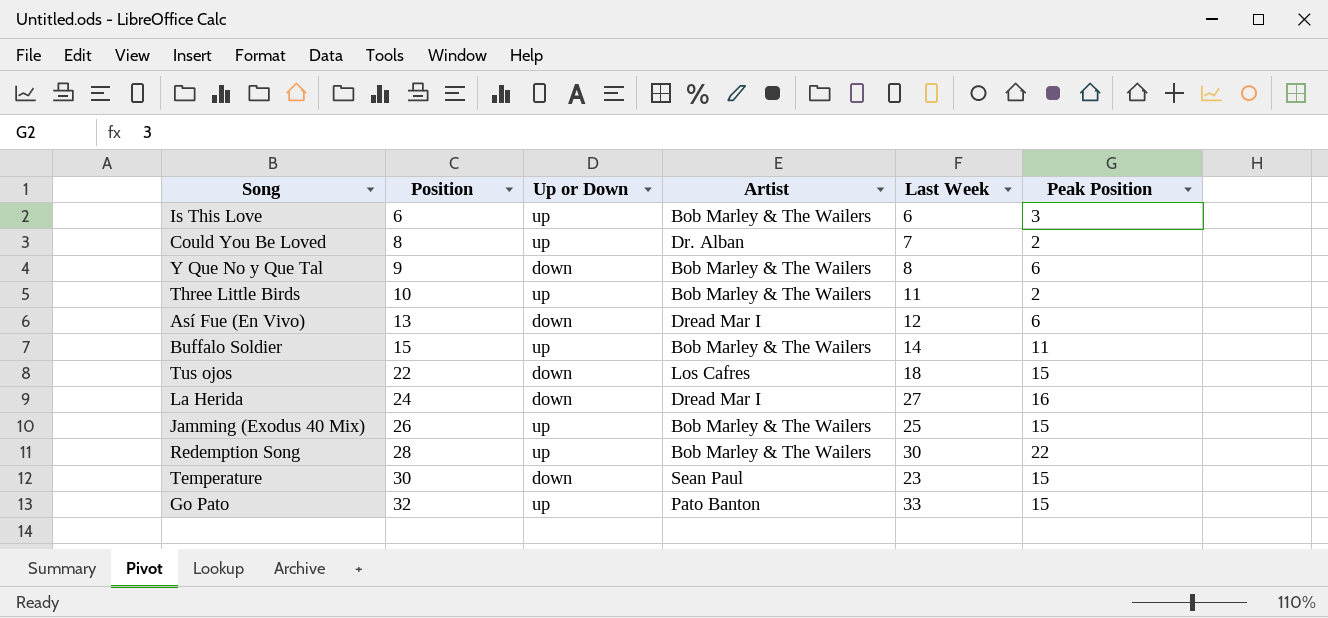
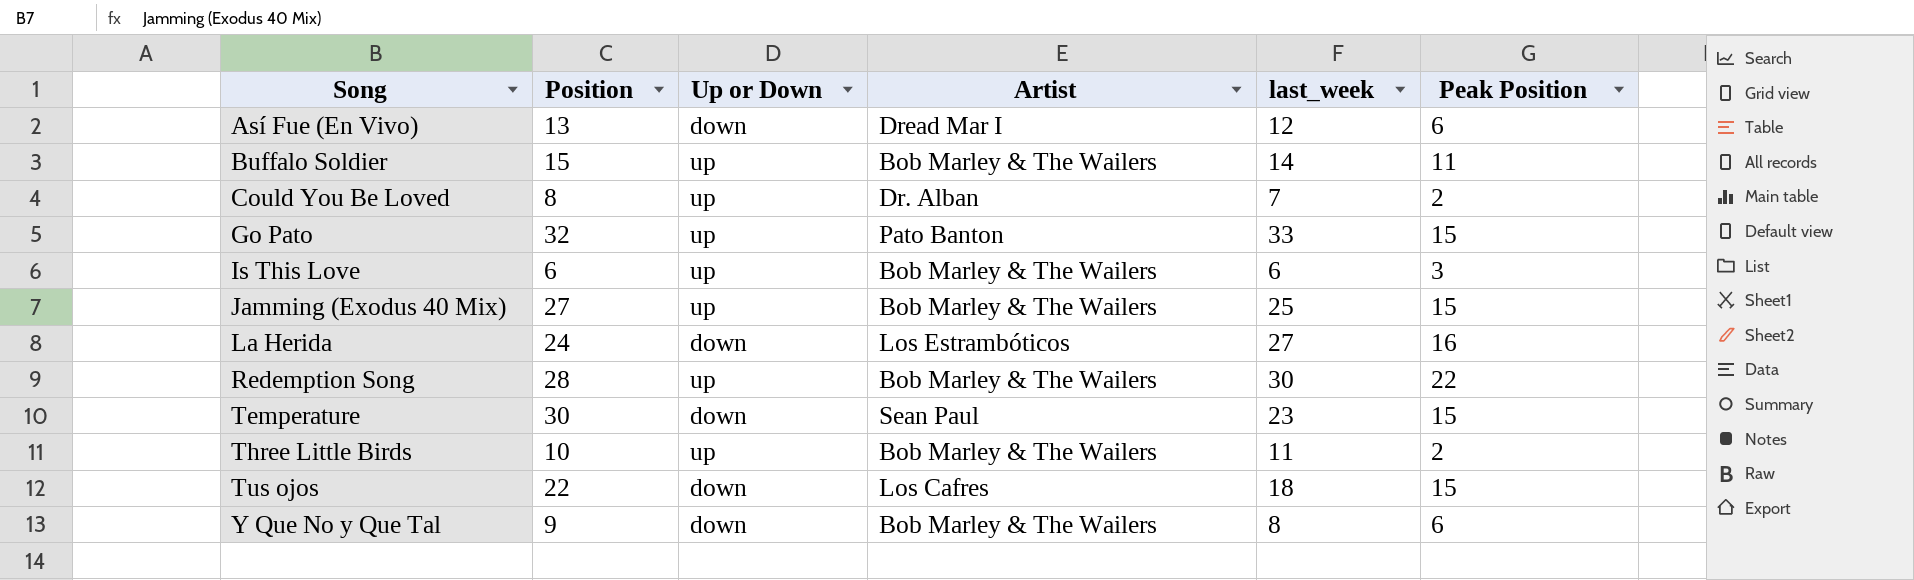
row order: Position ascending -> Song ascending
column name: Last Week -> last_week
Jamming (Exodus 40 Mix) | Position: 26 -> 27
La Herida | Artist: Dread Mar I -> Los Estrambóticos

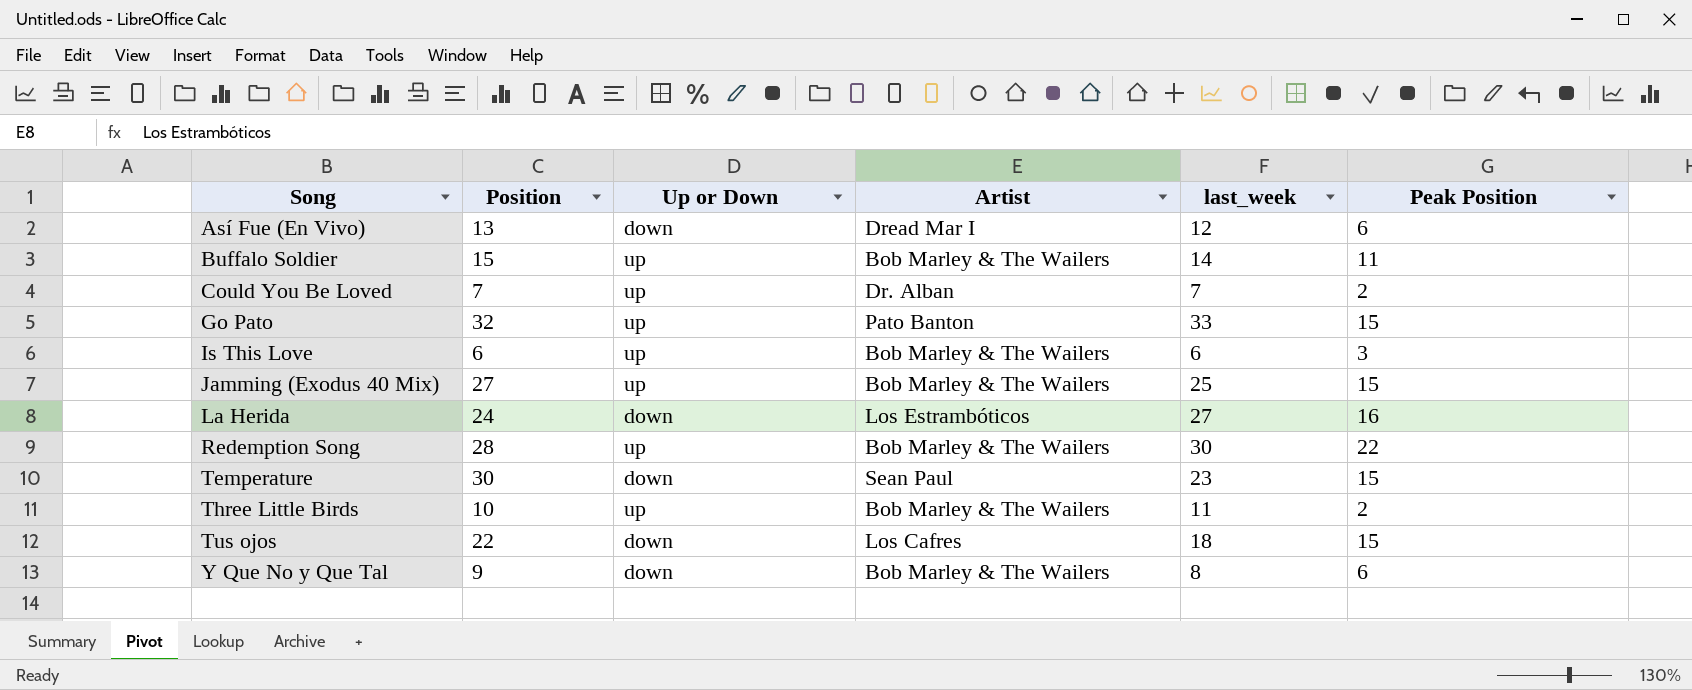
Could You Be Loved | Position: 8 -> 7

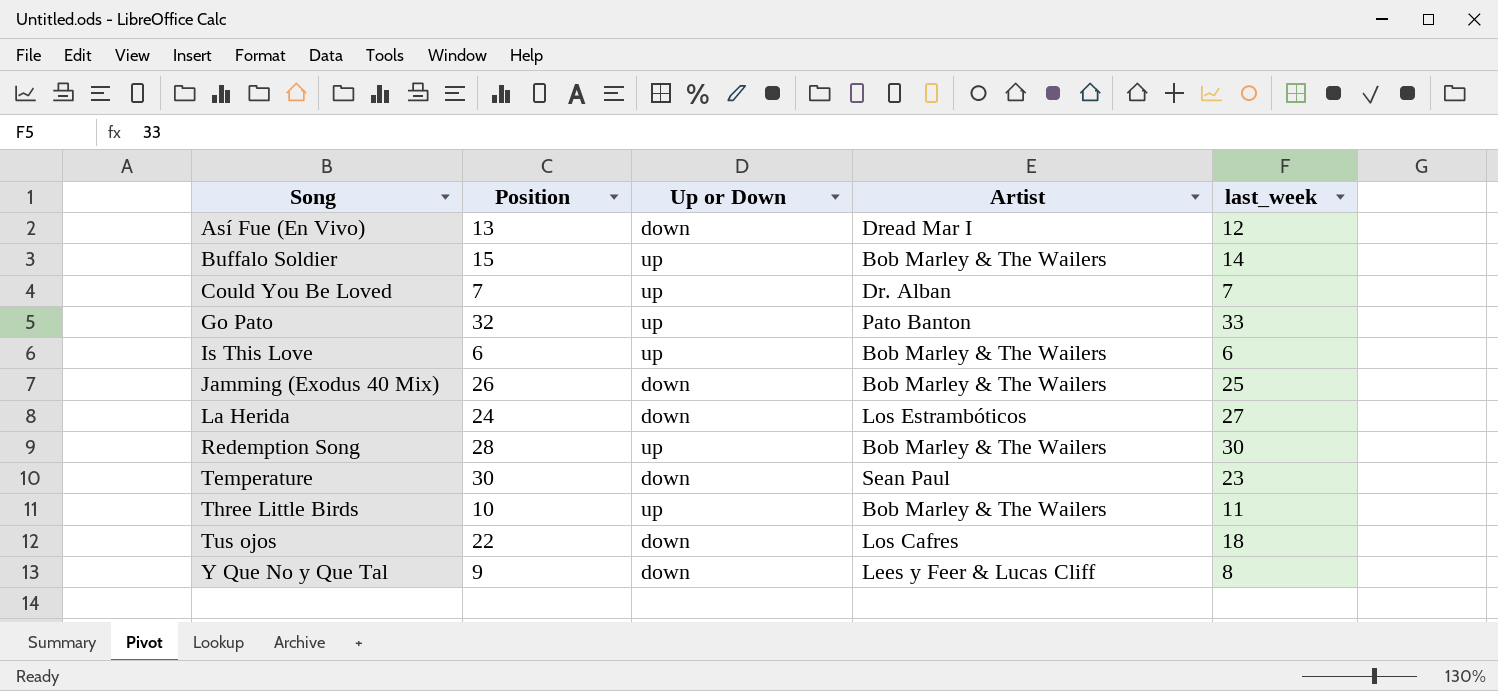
column Peak Position | position: 6 -> none
Jamming (Exodus 40 Mix) | Position: 27 -> 26
Jamming (Exodus 40 Mix) | Up or Down: up -> down
Y Que No y Que Tal | Artist: Bob Marley & The Wailers -> Lees y Feer & Lucas Cliff

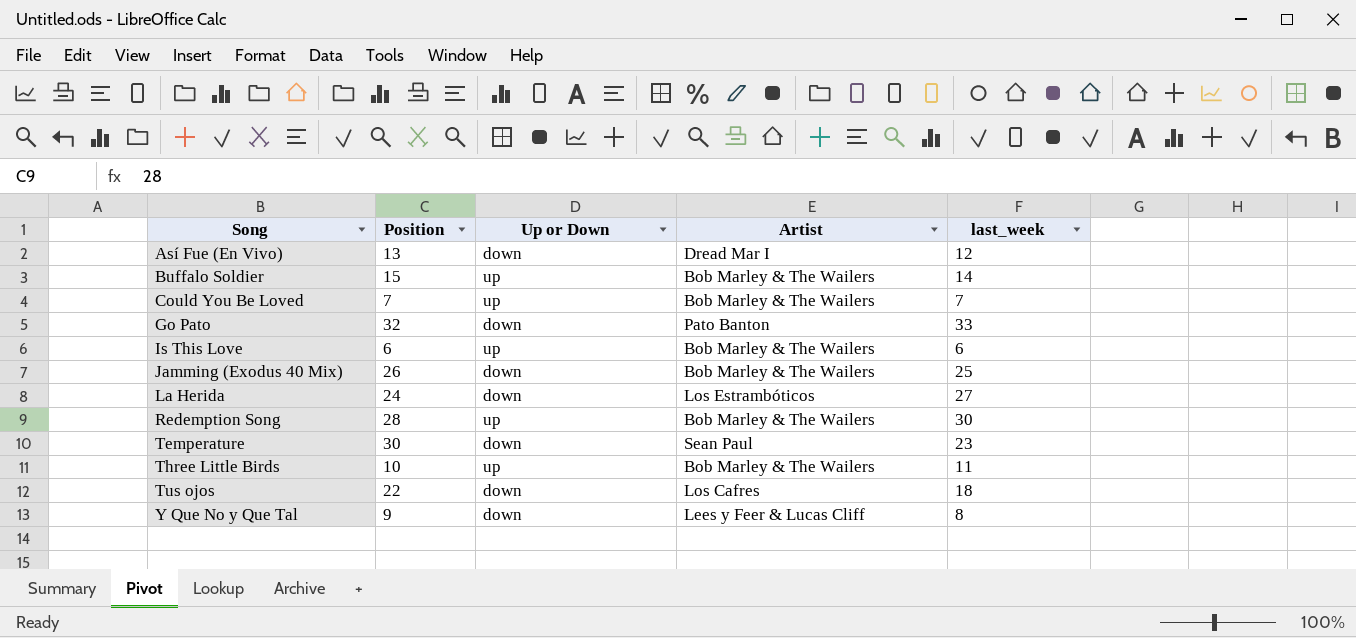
Could You Be Loved | Artist: Dr. Alban -> Bob Marley & The Wailers
Go Pato | Up or Down: up -> down

